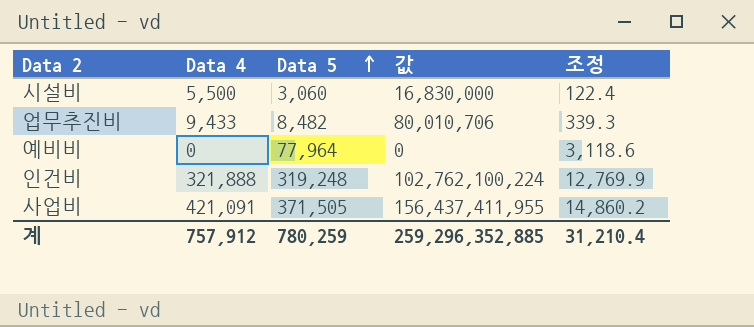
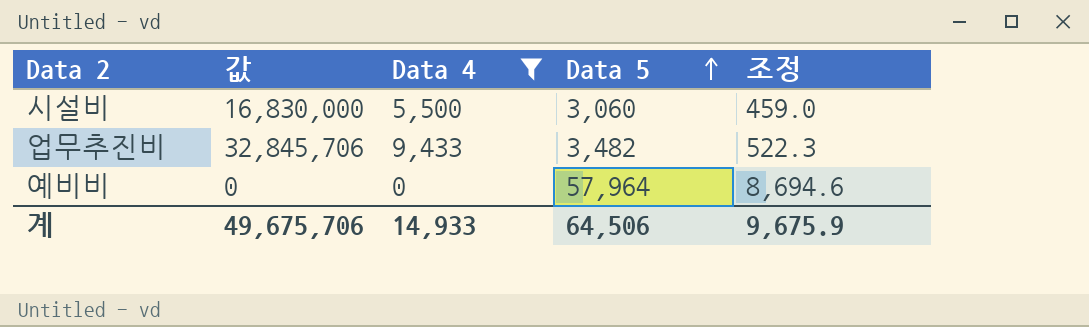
filter: none -> Data 4 <= 9,433
column 값 | position: 4 -> 2
column 조정 | formula: [Data 5] * 0.04 -> [Data 5] * 0.15
업무추진비 | 값: 80,010,706 -> 32,845,706
업무추진비 | Data 5: 8,482 -> 3,482
예비비 | Data 5: 77,964 -> 57,964
계 | 값: 259,296,352,885 -> 49,675,706
계 | Data 4: 757,912 -> 14,933
계 | Data 5: 780,259 -> 64,506
계 | 조정: 31,210.4 -> 9,675.9

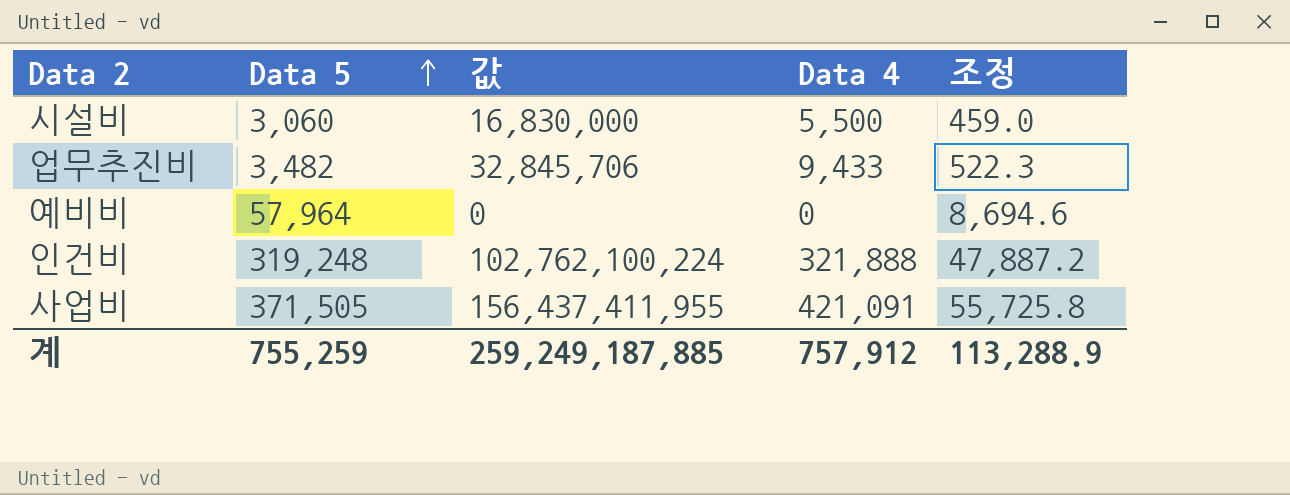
filter: Data 4 <= 9,433 -> none
column Data 5 | position: 4 -> 2
계 | Data 5: 64,506 -> 755,259
계 | 값: 49,675,706 -> 259,249,187,885
계 | Data 4: 14,933 -> 757,912
계 | 조정: 9,675.9 -> 113,288.9

